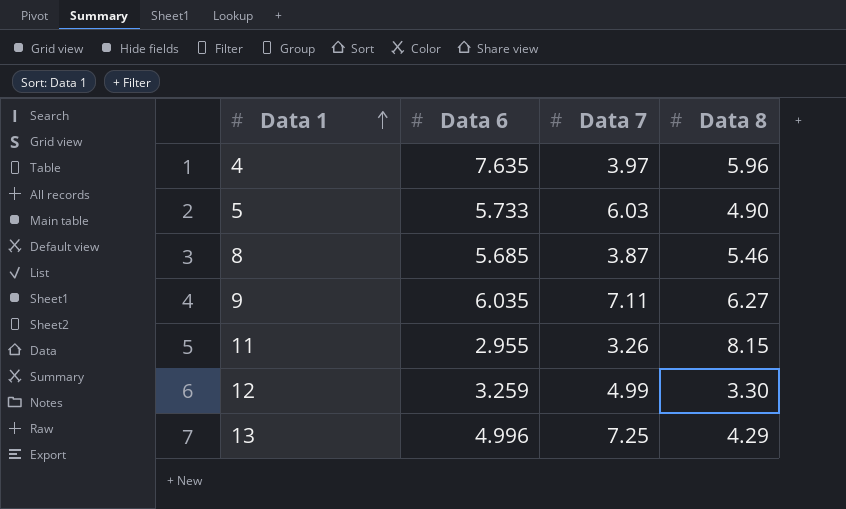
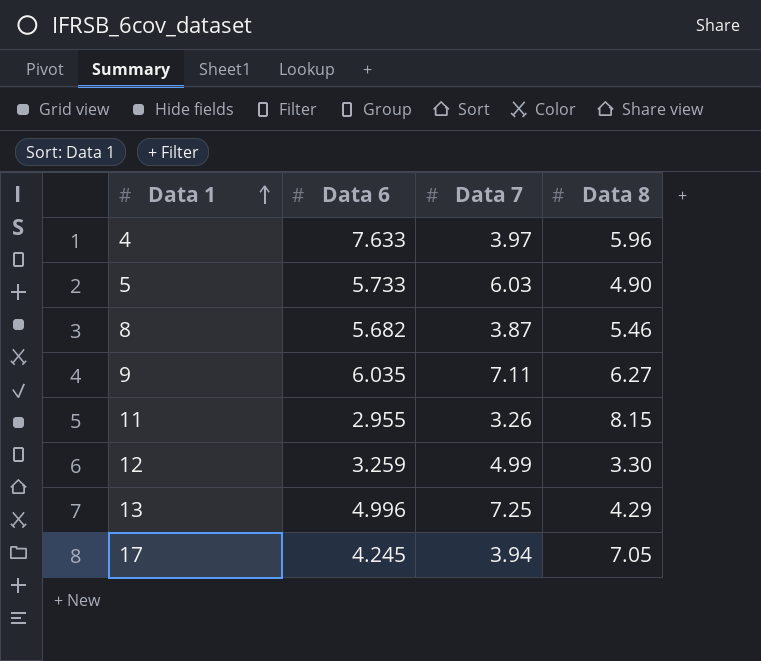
4 | Data 6: 7.635 -> 7.633
8 | Data 6: 5.685 -> 5.682
row 17: none -> 4.245 | 3.94 | 7.05

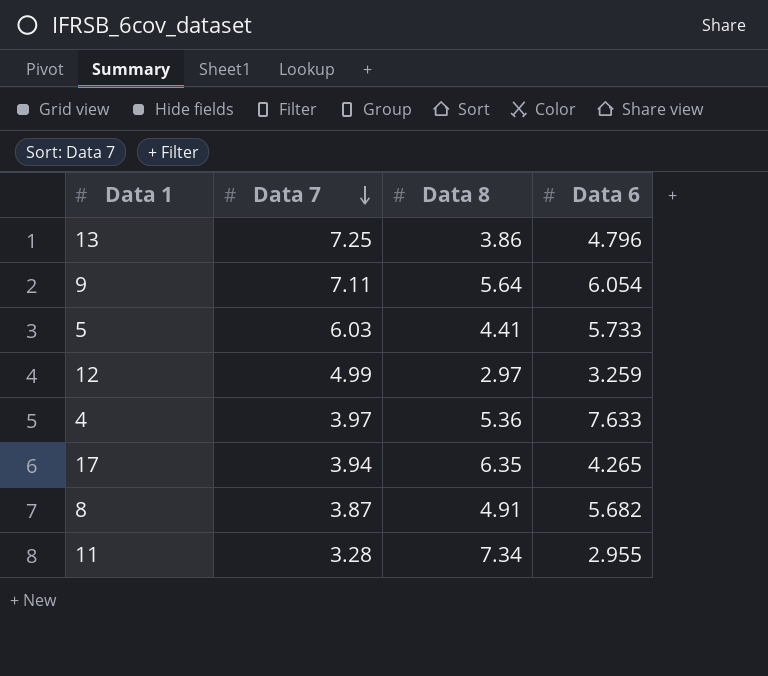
row order: Data 1 ascending -> Data 7 descending
column Data 6 | position: 2 -> 4
13 | Data 8: 4.29 -> 3.86
13 | Data 6: 4.996 -> 4.796
9 | Data 8: 6.27 -> 5.64
9 | Data 6: 6.035 -> 6.054
5 | Data 8: 4.90 -> 4.41
12 | Data 8: 3.30 -> 2.97
4 | Data 8: 5.96 -> 5.36
17 | Data 8: 7.05 -> 6.35
17 | Data 6: 4.245 -> 4.265
8 | Data 8: 5.46 -> 4.91
11 | Data 7: 3.26 -> 3.28
11 | Data 8: 8.15 -> 7.34

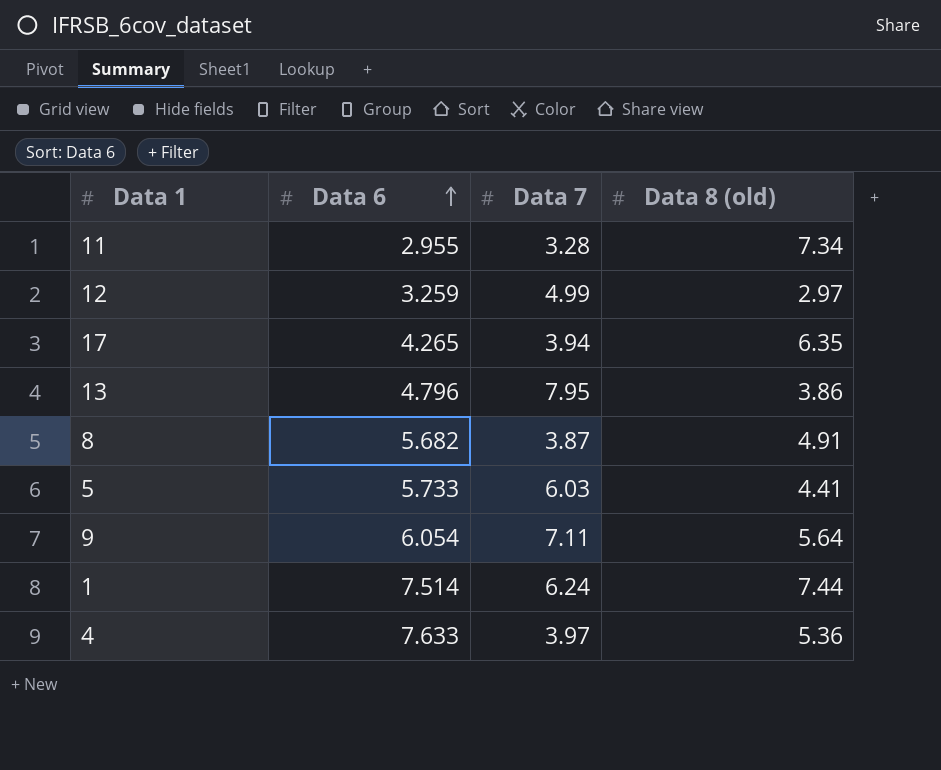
row order: Data 7 descending -> Data 6 ascending
column Data 6 | position: 4 -> 2
column name: Data 8 -> Data 8 (old)
13 | Data 7: 7.25 -> 7.95
row 1: none -> 7.514 | 6.24 | 7.44

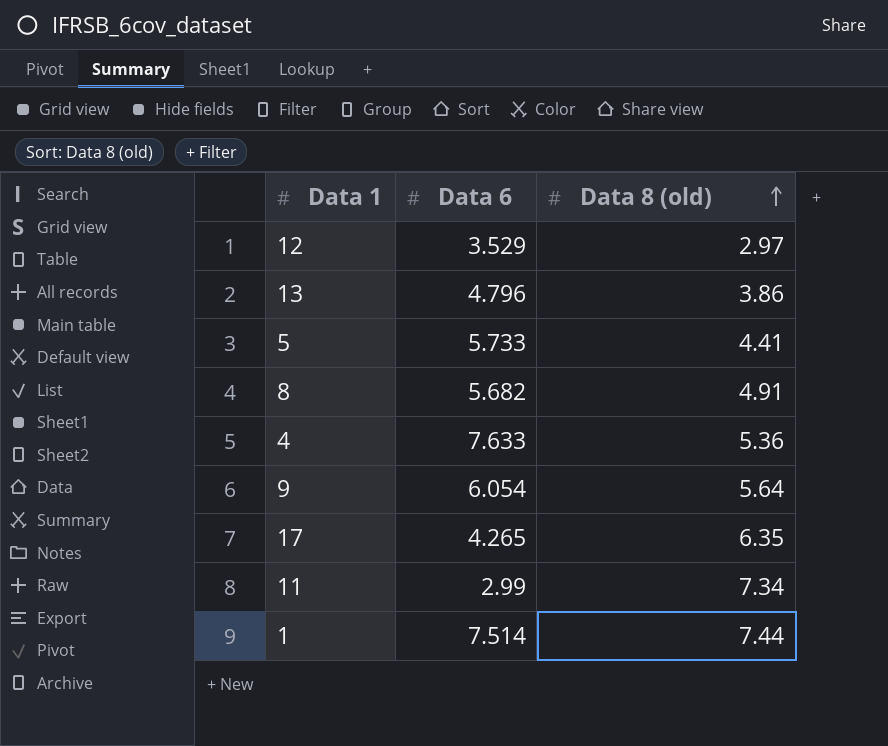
row order: Data 6 ascending -> Data 8 (old) ascending
column Data 7 | position: 3 -> none
12 | Data 6: 3.259 -> 3.529
11 | Data 6: 2.955 -> 2.99

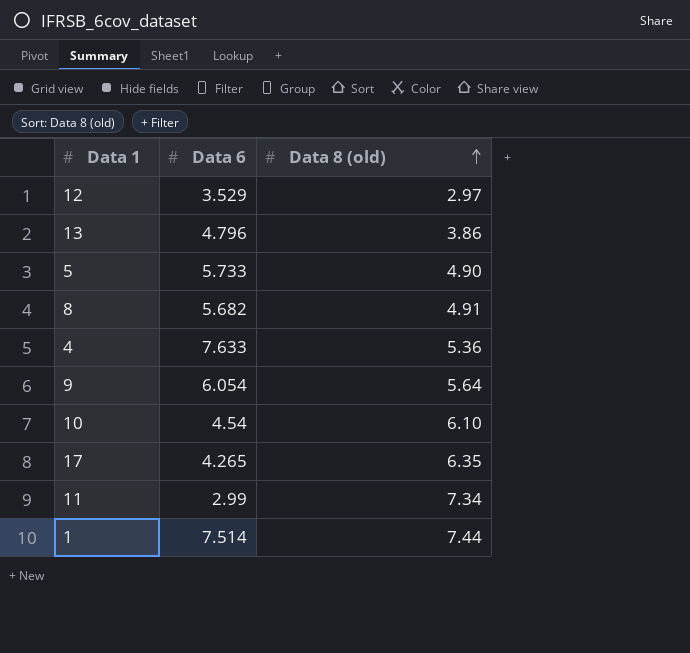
5 | Data 8 (old): 4.41 -> 4.90
row 10: none -> 4.54 | 6.10

